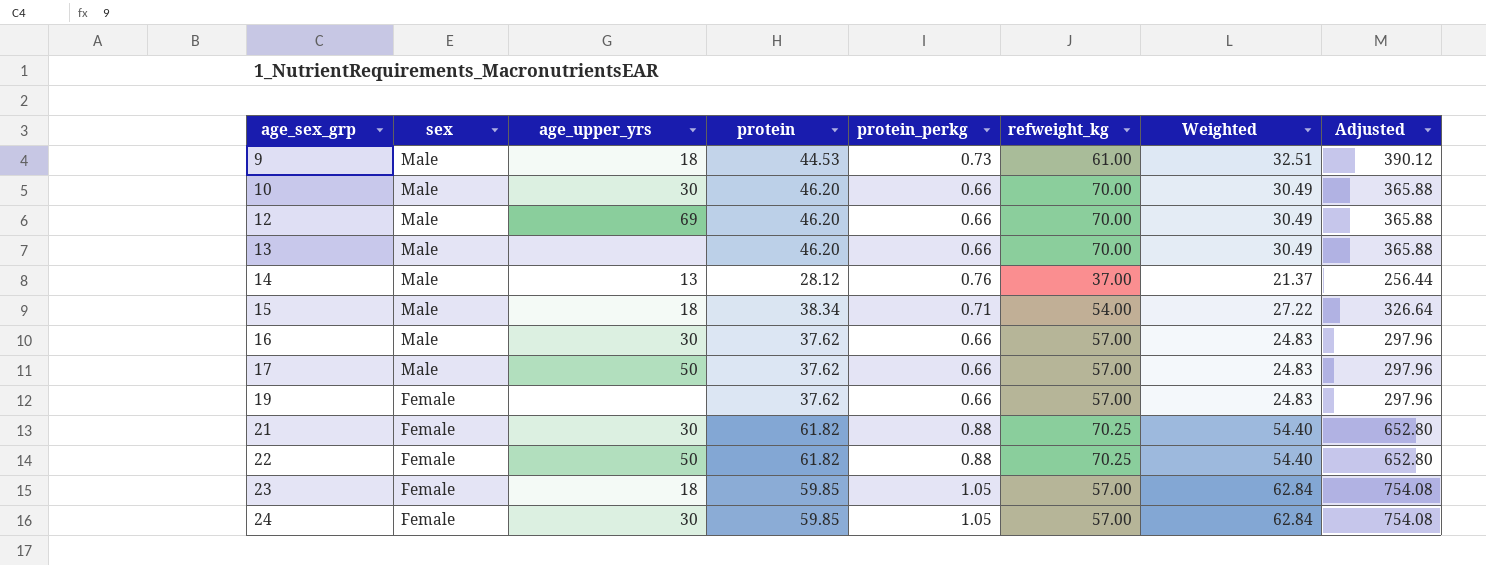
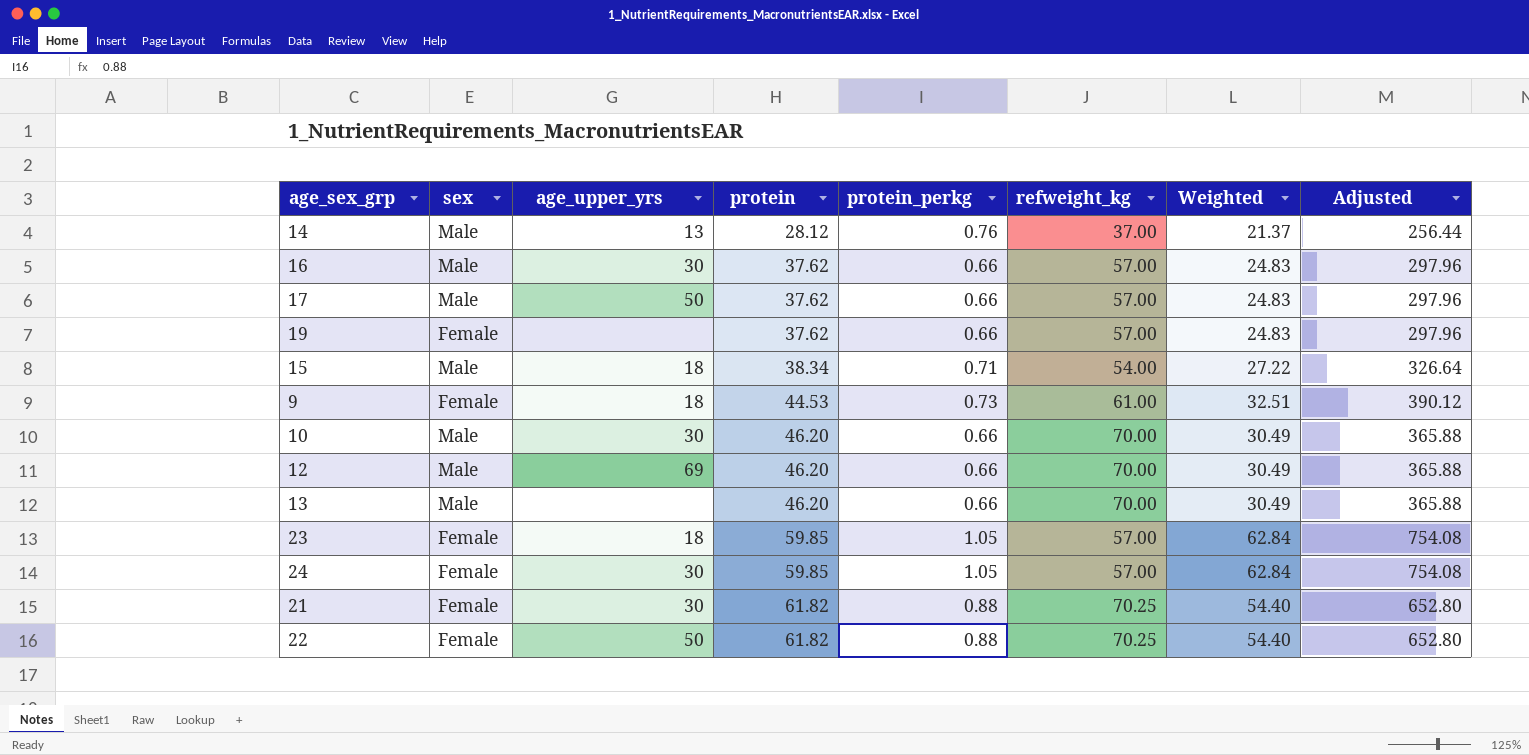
row order: age_sex_grp ascending -> protein ascending
9 | sex: Male -> Female

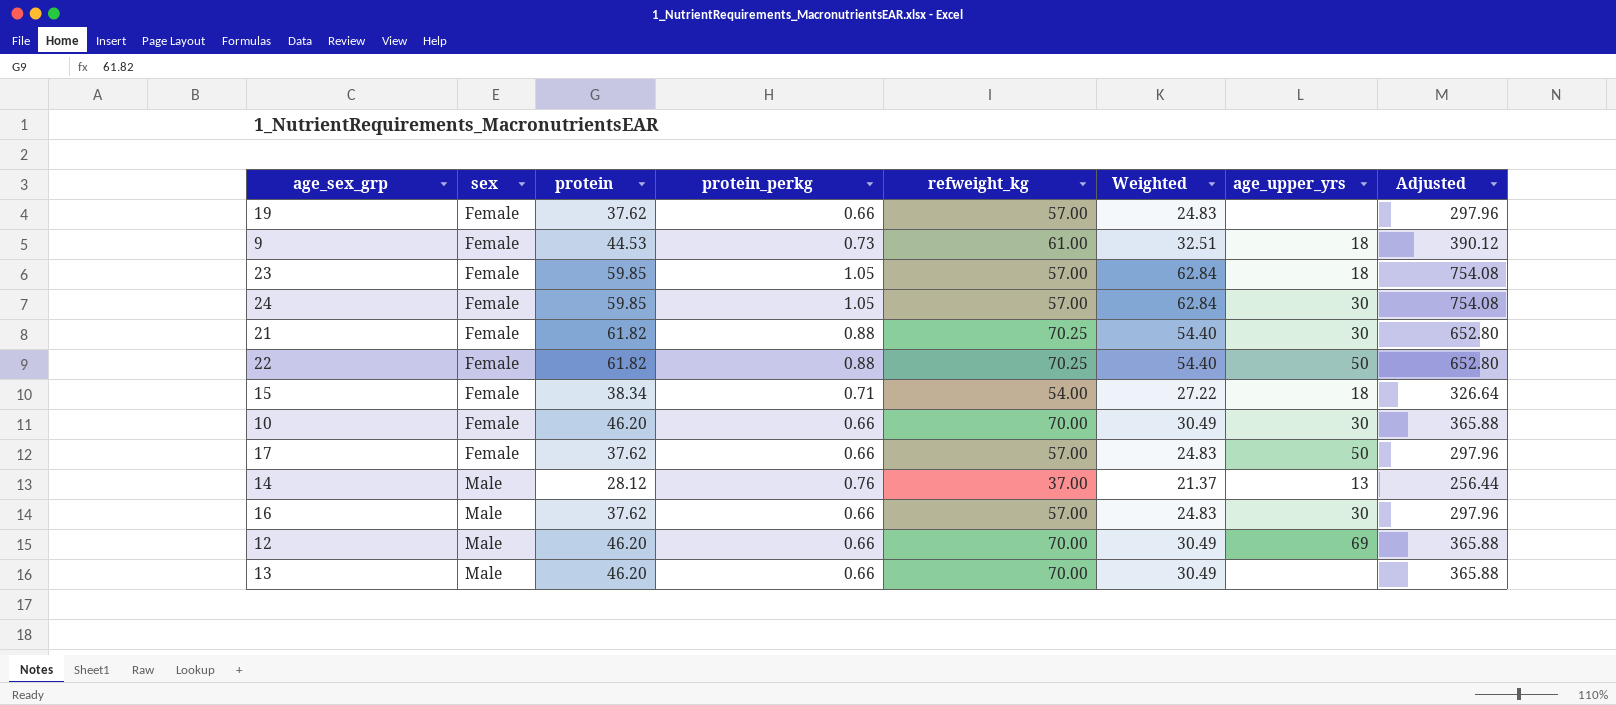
row order: protein ascending -> sex ascending
column age_upper_yrs | position: 3 -> 7
15 | sex: Male -> Female
10 | sex: Male -> Female
17 | sex: Male -> Female

